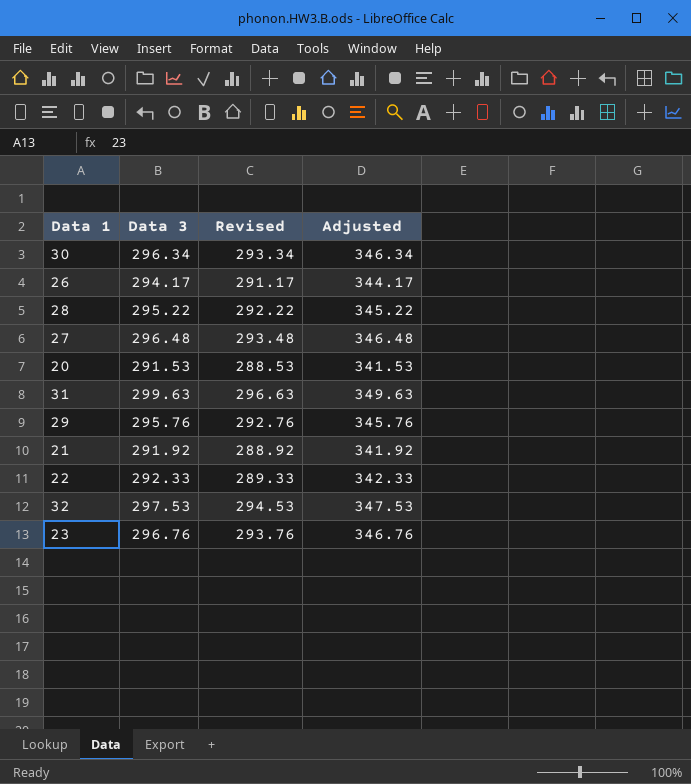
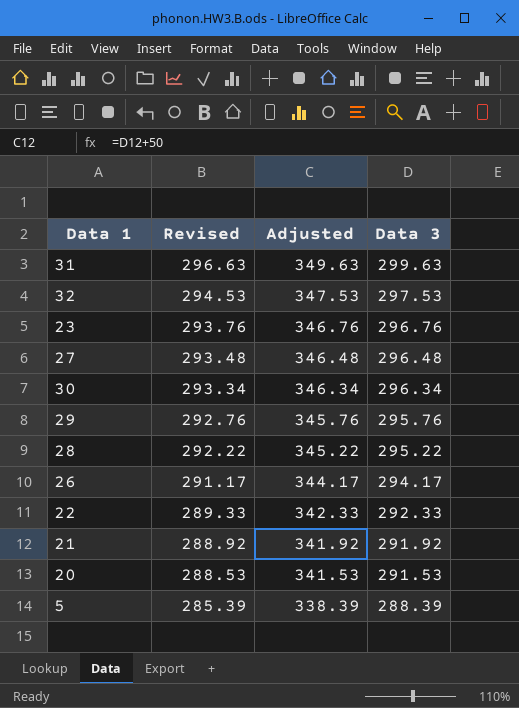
row order: none -> Revised descending
column Data 3 | position: 2 -> 4
row 5: none -> 285.39 | 338.39 | 288.39

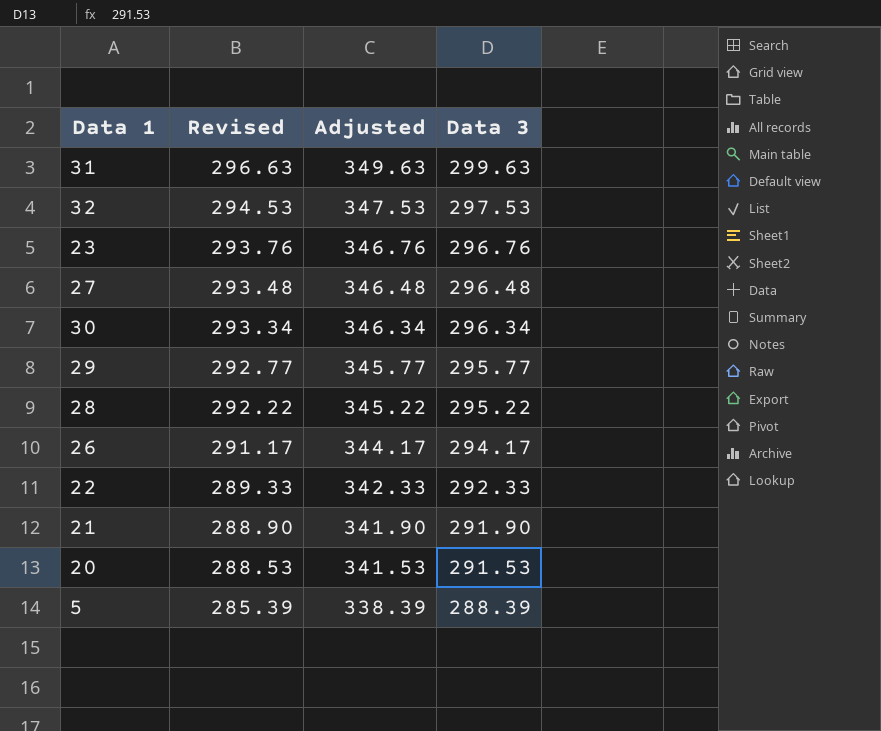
29 | Revised: 292.76 -> 292.77
29 | Adjusted: 345.76 -> 345.77
29 | Data 3: 295.76 -> 295.77
21 | Revised: 288.92 -> 288.90
21 | Adjusted: 341.92 -> 341.90
21 | Data 3: 291.92 -> 291.90

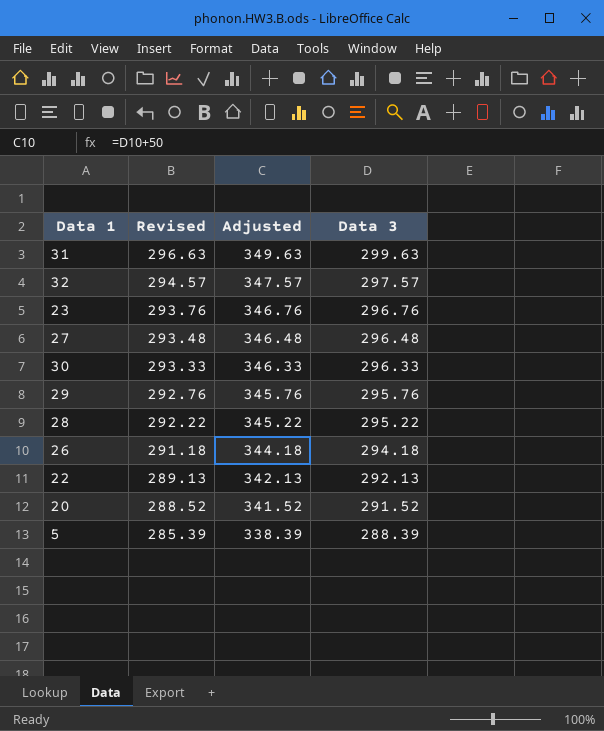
row 21: 288.90 | 341.90 | 291.90 -> none
32 | Revised: 294.53 -> 294.57
32 | Adjusted: 347.53 -> 347.57
32 | Data 3: 297.53 -> 297.57
30 | Revised: 293.34 -> 293.33
30 | Adjusted: 346.34 -> 346.33
30 | Data 3: 296.34 -> 296.33
29 | Revised: 292.77 -> 292.76
29 | Adjusted: 345.77 -> 345.76
29 | Data 3: 295.77 -> 295.76
26 | Revised: 291.17 -> 291.18
26 | Adjusted: 344.17 -> 344.18
26 | Data 3: 294.17 -> 294.18
22 | Revised: 289.33 -> 289.13
22 | Adjusted: 342.33 -> 342.13
22 | Data 3: 292.33 -> 292.13
20 | Revised: 288.53 -> 288.52
20 | Adjusted: 341.53 -> 341.52
20 | Data 3: 291.53 -> 291.52

